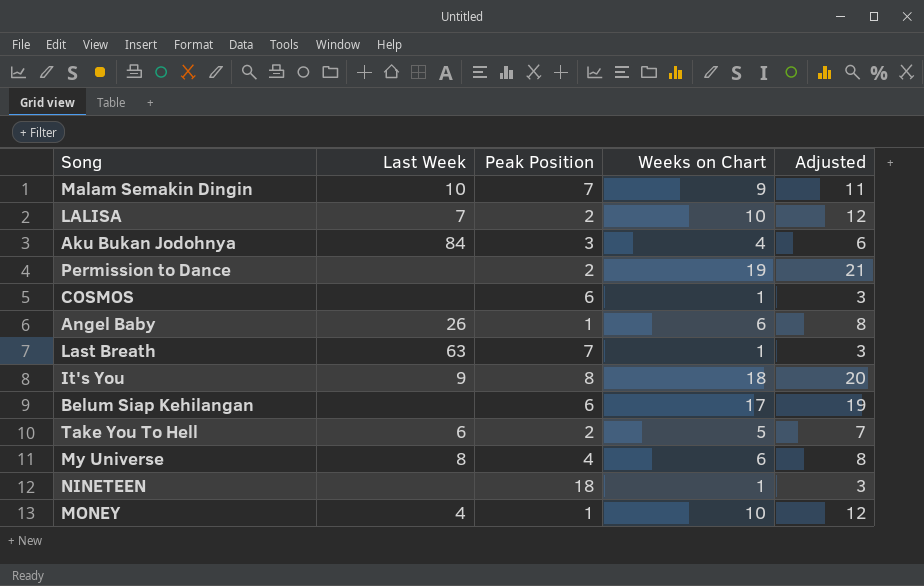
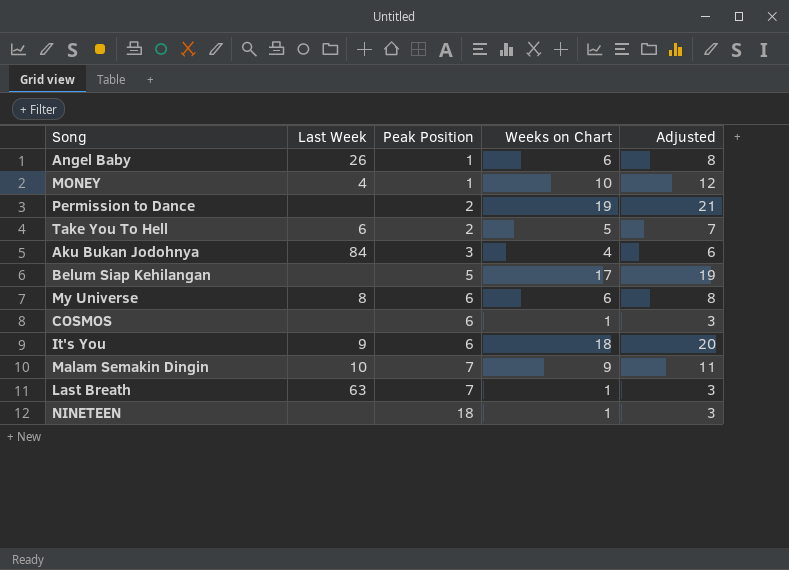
row order: none -> Peak Position ascending
row LALISA: 7 | 2 | 10 | 12 -> none
Belum Siap Kehilangan | Peak Position: 6 -> 5
My Universe | Peak Position: 4 -> 6
It's You | Peak Position: 8 -> 6

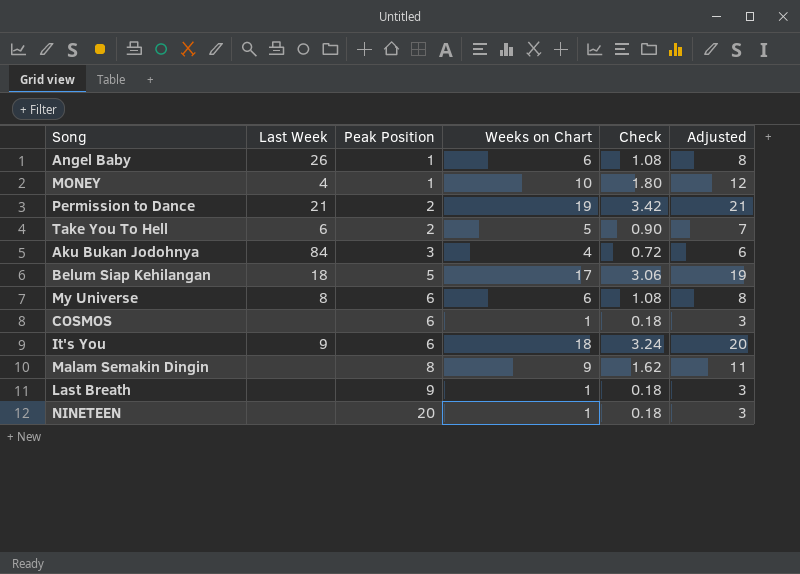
column Check | formula: none -> [Weeks on Chart] * 0.18
Permission to Dance | Last Week: none -> 21
Belum Siap Kehilangan | Last Week: none -> 18
Malam Semakin Dingin | Last Week: 10 -> none
Malam Semakin Dingin | Peak Position: 7 -> 8
Last Breath | Last Week: 63 -> none
Last Breath | Peak Position: 7 -> 9
NINETEEN | Peak Position: 18 -> 20

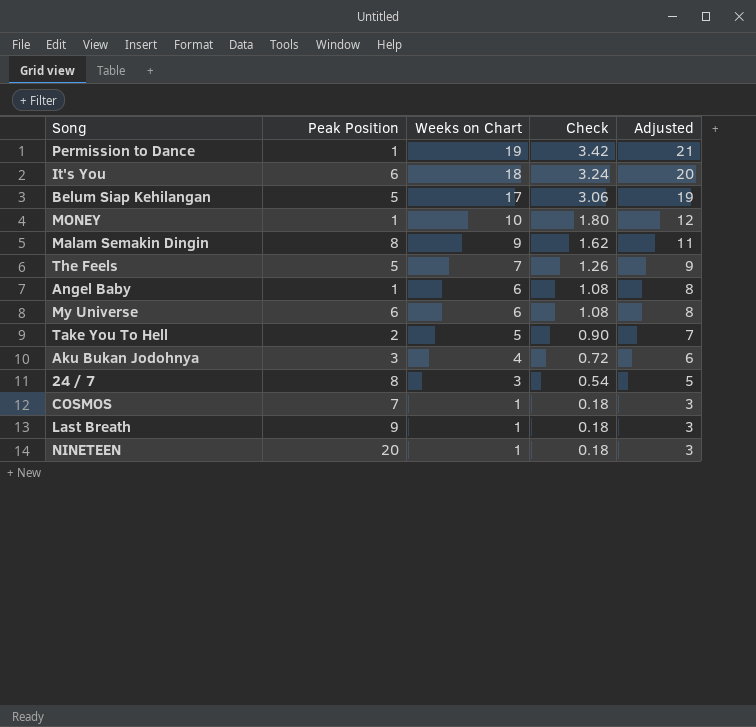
row order: Peak Position ascending -> Weeks on Chart descending
column Last Week | position: 2 -> none
Permission to Dance | Peak Position: 2 -> 1
row The Feels: none -> 5 | 7 | 1.26 | 9
row 24 / 7: none -> 8 | 3 | 0.54 | 5
COSMOS | Peak Position: 6 -> 7

